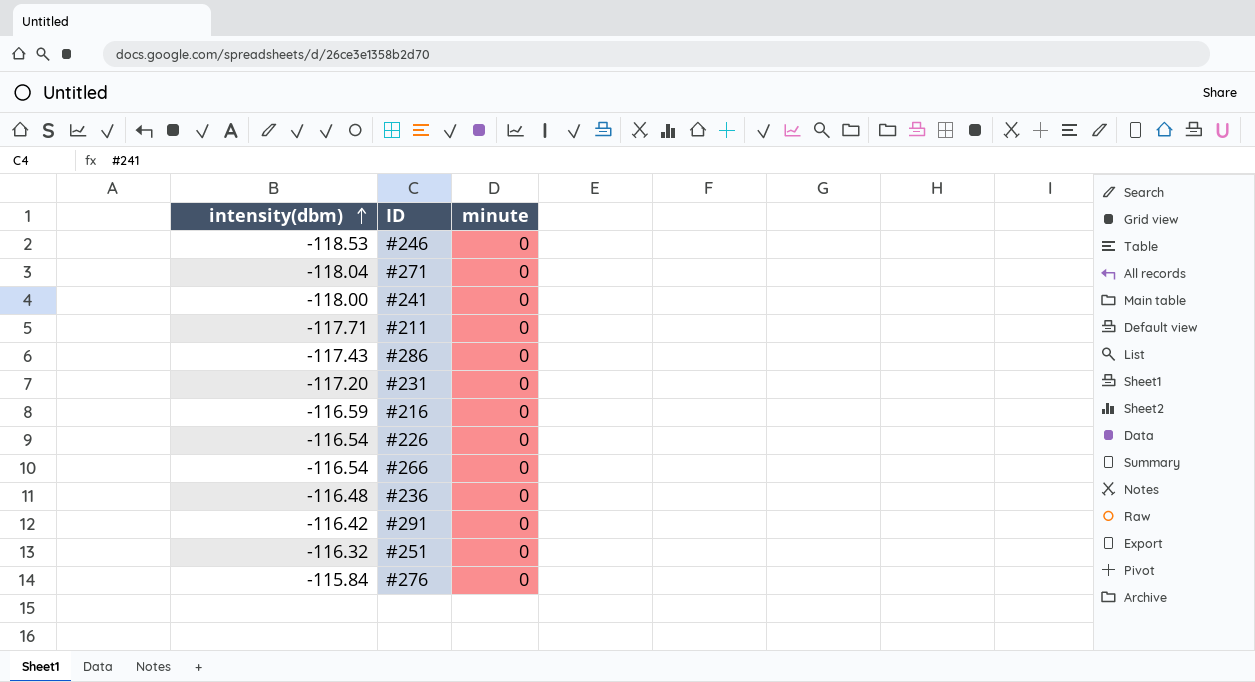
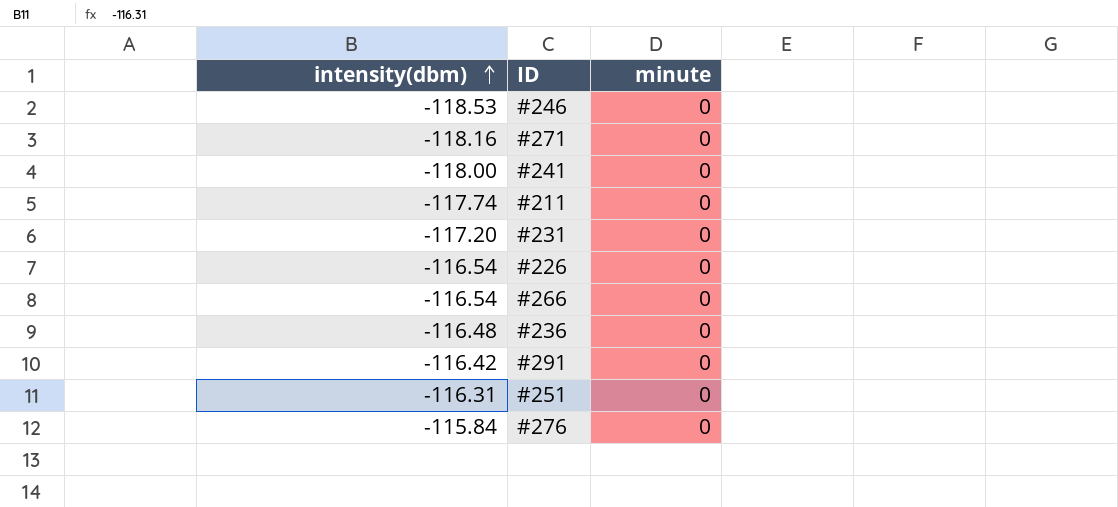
row #286: -117.43 | 0 -> none
row #216: -116.59 | 0 -> none
#271 | intensity(dbm): -118.04 -> -118.16
#211 | intensity(dbm): -117.71 -> -117.74
#251 | intensity(dbm): -116.32 -> -116.31

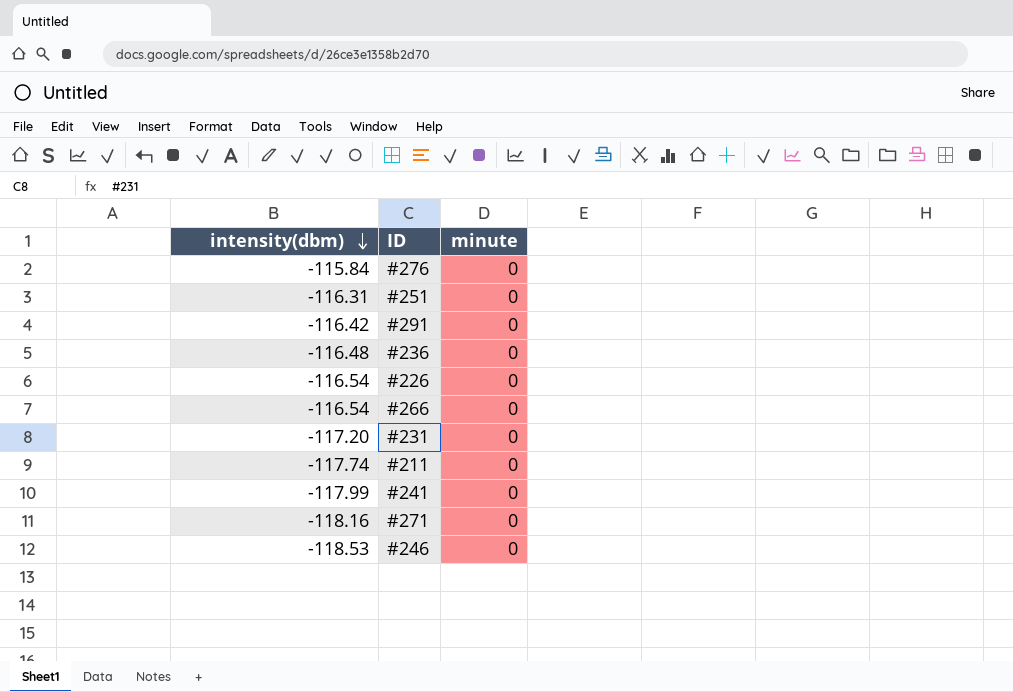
row order: intensity(dbm) ascending -> intensity(dbm) descending
#241 | intensity(dbm): -118.00 -> -117.99

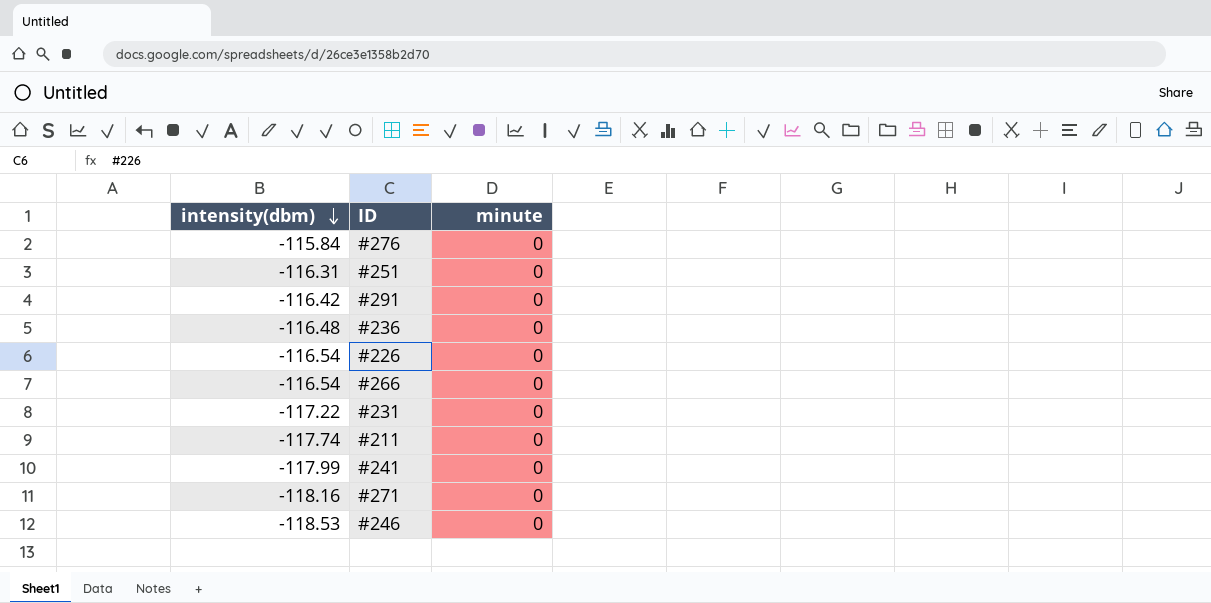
#231 | intensity(dbm): -117.20 -> -117.22

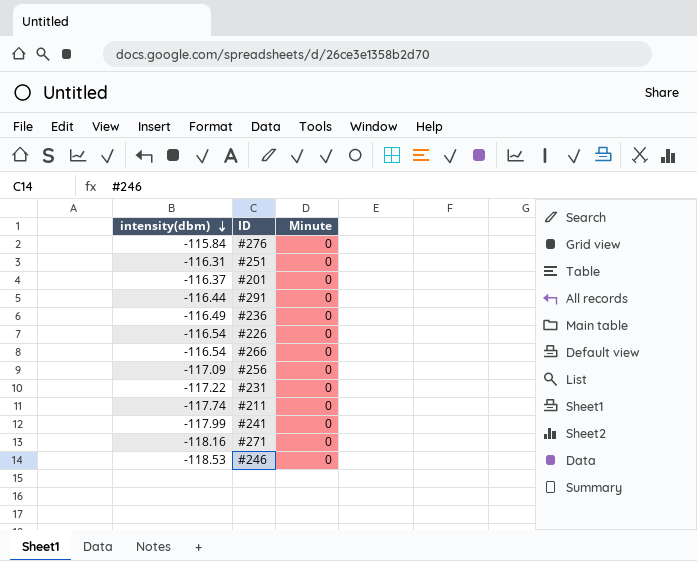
column name: minute -> Minute
row #201: none -> -116.37 | 0
#291 | intensity(dbm): -116.42 -> -116.44
#236 | intensity(dbm): -116.48 -> -116.49
row #256: none -> -117.09 | 0

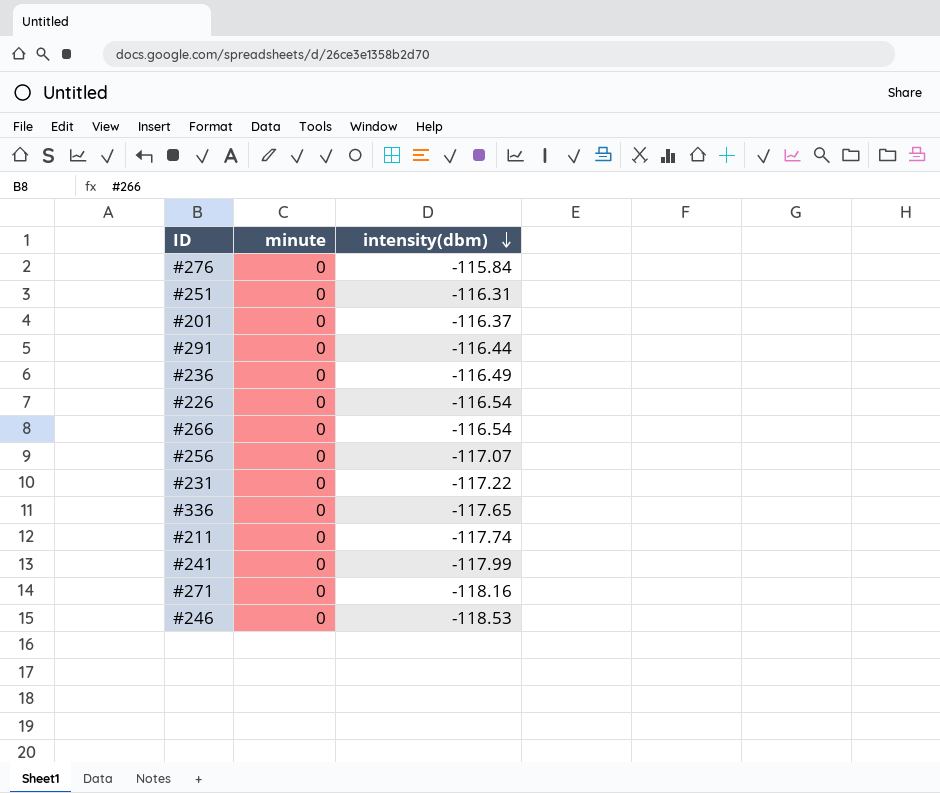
column name: Minute -> minute
column intensity(dbm) | position: 1 -> 3
#256 | intensity(dbm): -117.09 -> -117.07
row #336: none -> 0 | -117.65

